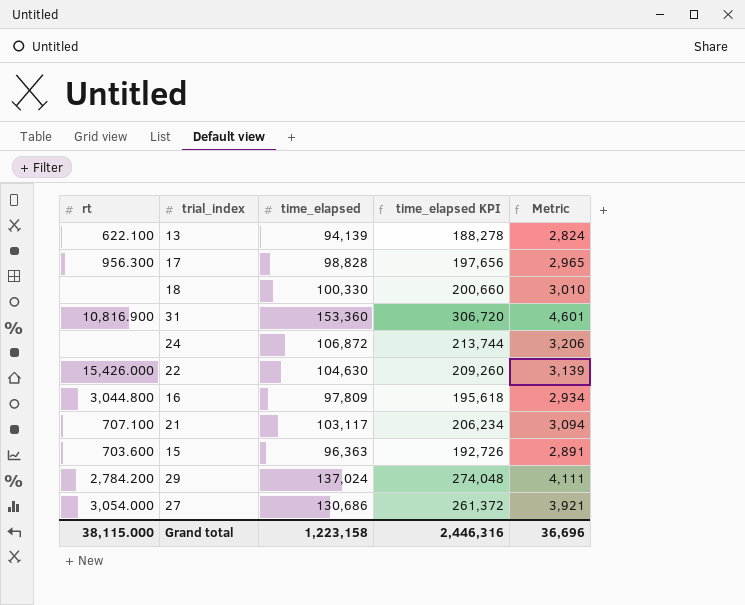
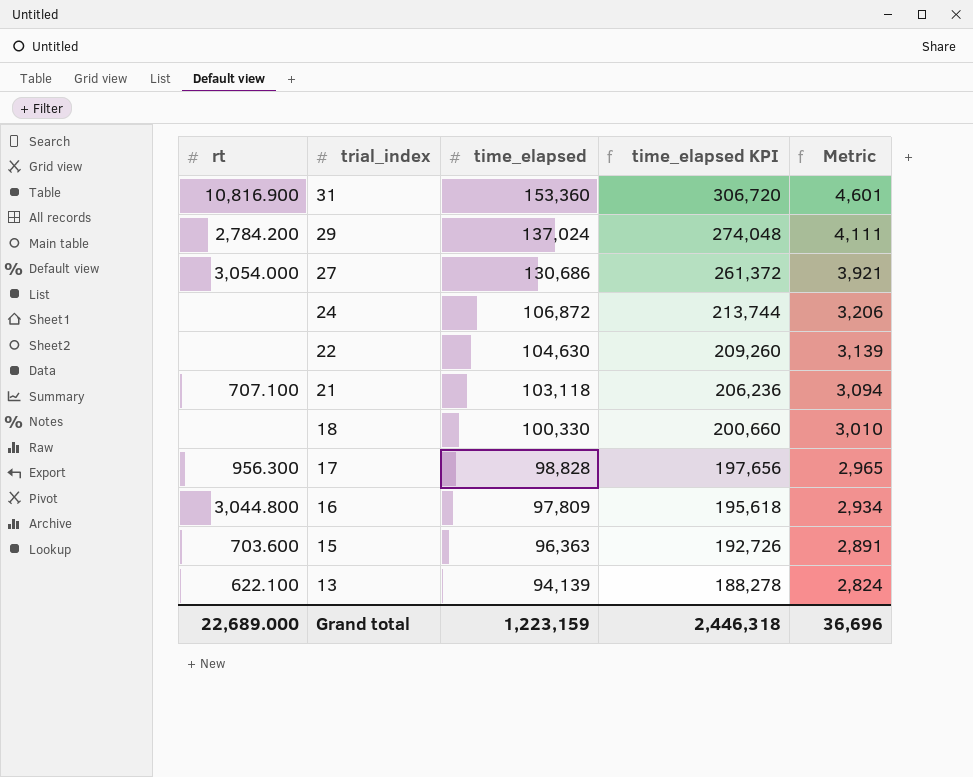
row order: none -> trial_index descending
22 | rt: 15,426.000 -> none
21 | time_elapsed: 103,117 -> 103,118
21 | time_elapsed KPI: 206,234 -> 206,236
Grand total | rt: 38,115.000 -> 22,689.000
Grand total | time_elapsed: 1,223,158 -> 1,223,159
Grand total | time_elapsed KPI: 2,446,316 -> 2,446,318

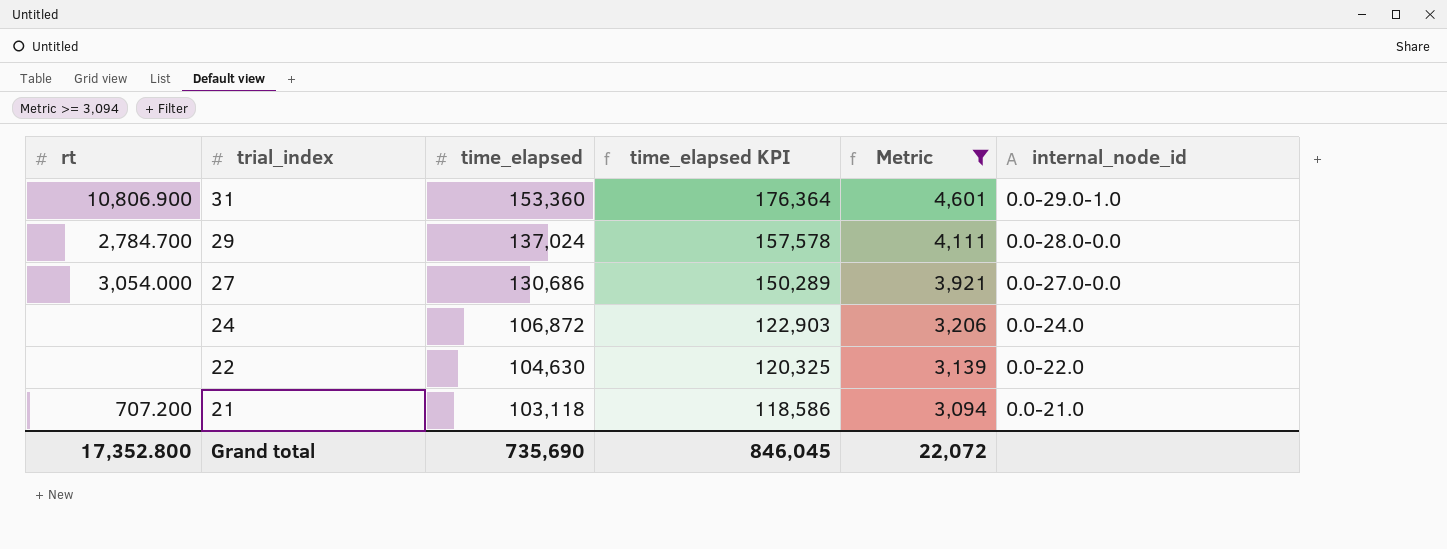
filter: none -> Metric >= 3,094
column time_elapsed KPI | formula: [time_elapsed] * 2 -> [time_elapsed] * 1.15
column internal_node_id | position: none -> 6
31 | rt: 10,816.900 -> 10,806.900
29 | rt: 2,784.200 -> 2,784.700
21 | rt: 707.100 -> 707.200
Grand total | rt: 22,689.000 -> 17,352.800
Grand total | time_elapsed: 1,223,159 -> 735,690
Grand total | time_elapsed KPI: 2,446,318 -> 846,045
Grand total | Metric: 36,696 -> 22,072

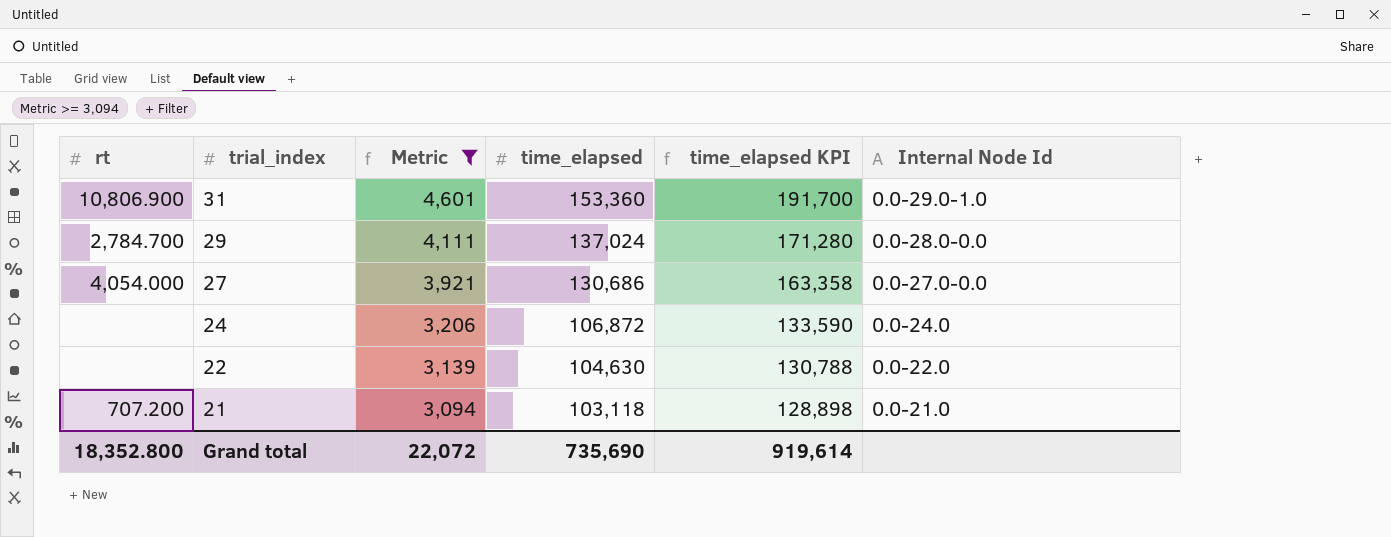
column Metric | position: 5 -> 3
column time_elapsed KPI | formula: [time_elapsed] * 1.15 -> [time_elapsed] * 1.25
column name: internal_node_id -> Internal Node Id
27 | rt: 3,054.000 -> 4,054.000
Grand total | rt: 17,352.800 -> 18,352.800
Grand total | time_elapsed KPI: 846,045 -> 919,614

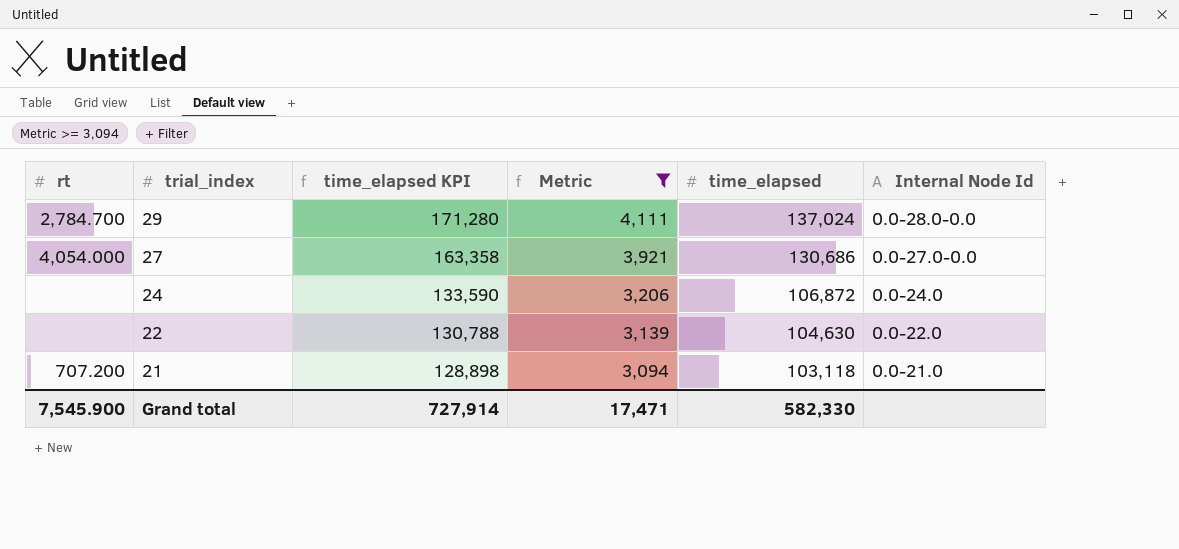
column time_elapsed KPI | position: 5 -> 3
row 31: 10,806.900 | 4,601 | 153,360 | 191,700 | 0.0-29.0-1.0 -> none
Grand total | rt: 18,352.800 -> 7,545.900
Grand total | time_elapsed KPI: 919,614 -> 727,914
Grand total | Metric: 22,072 -> 17,471
Grand total | time_elapsed: 735,690 -> 582,330

